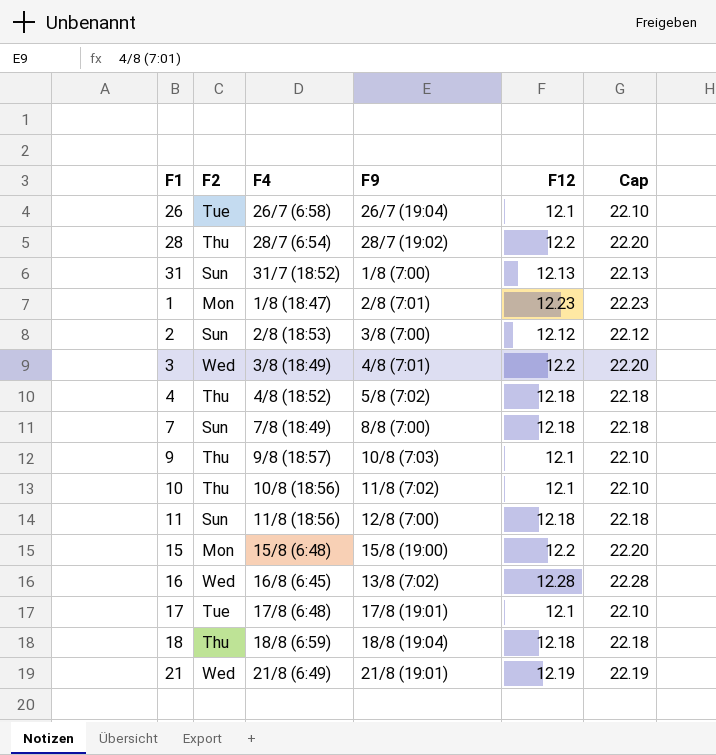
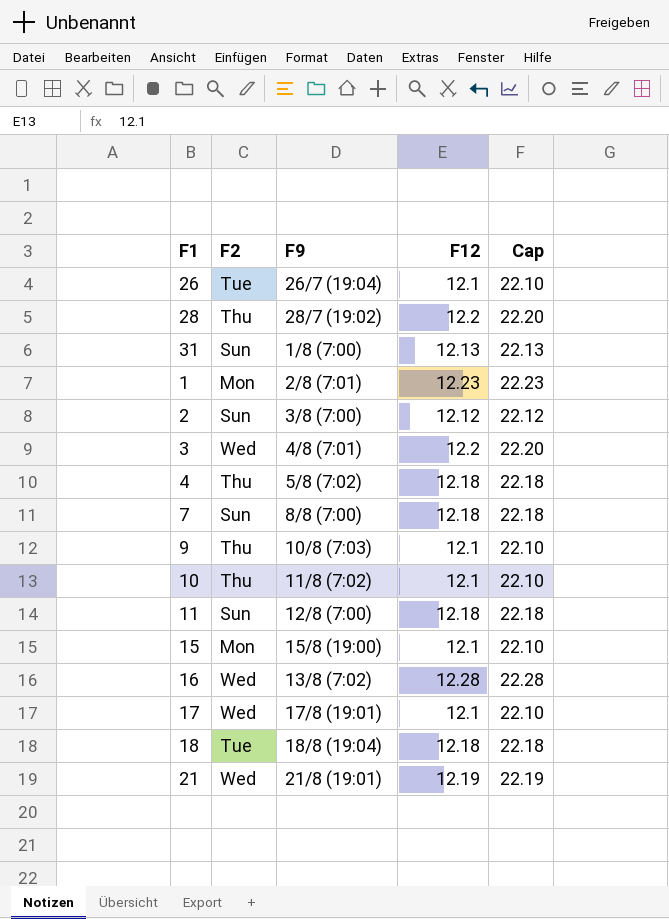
column F4 | position: 3 -> none
15 | F12: 12.2 -> 12.1
15 | Cap: 22.20 -> 22.10
17 | F2: Tue -> Wed
18 | F2: Thu -> Tue

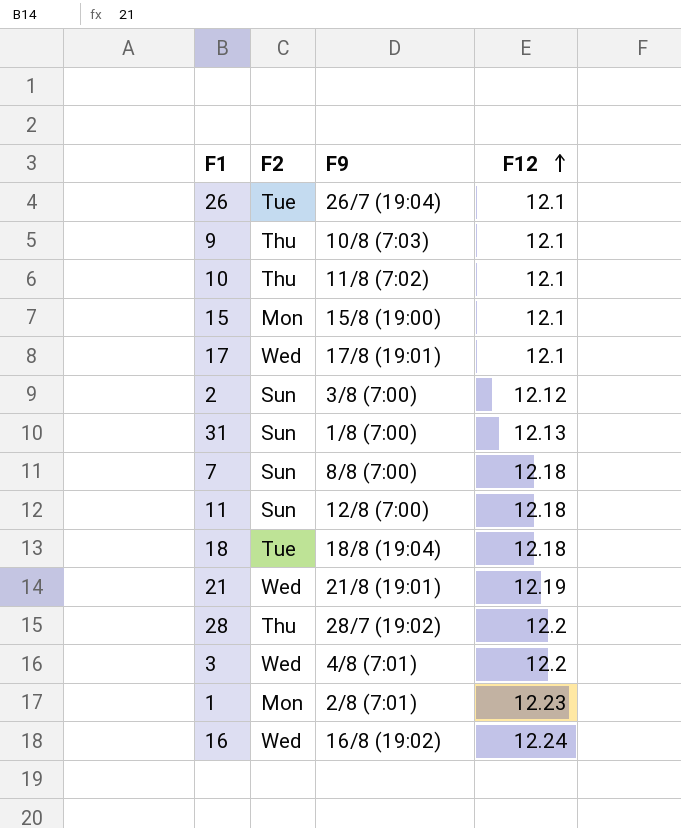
row order: none -> F12 ascending
column Cap | formula: [F12] + 10 -> none
row 4: Thu | 5/8 (7:02) | 12.18 | 22.18 -> none
16 | F9: 13/8 (7:02) -> 16/8 (19:02)
16 | F12: 12.28 -> 12.24

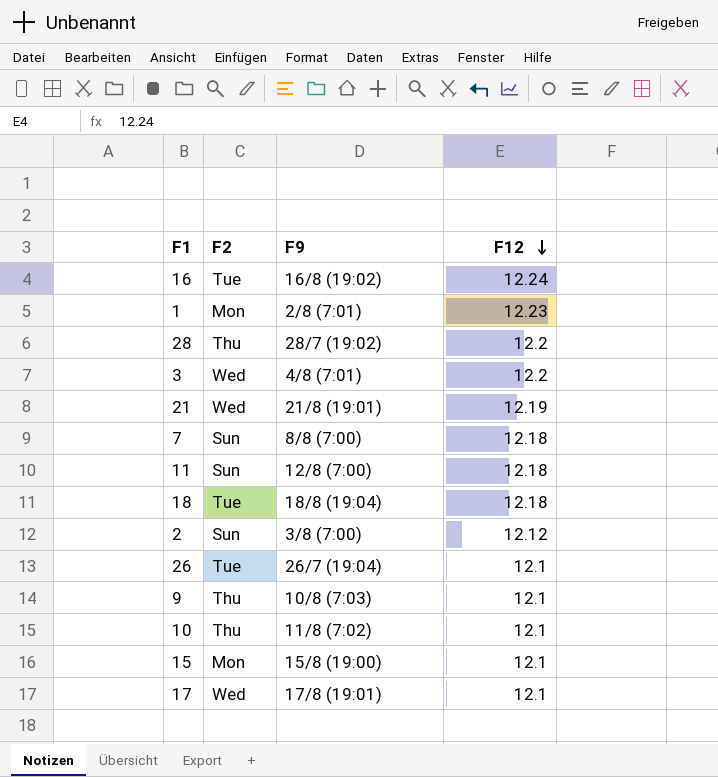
row order: F12 ascending -> F12 descending
row 31: Sun | 1/8 (7:00) | 12.13 -> none
16 | F2: Wed -> Tue

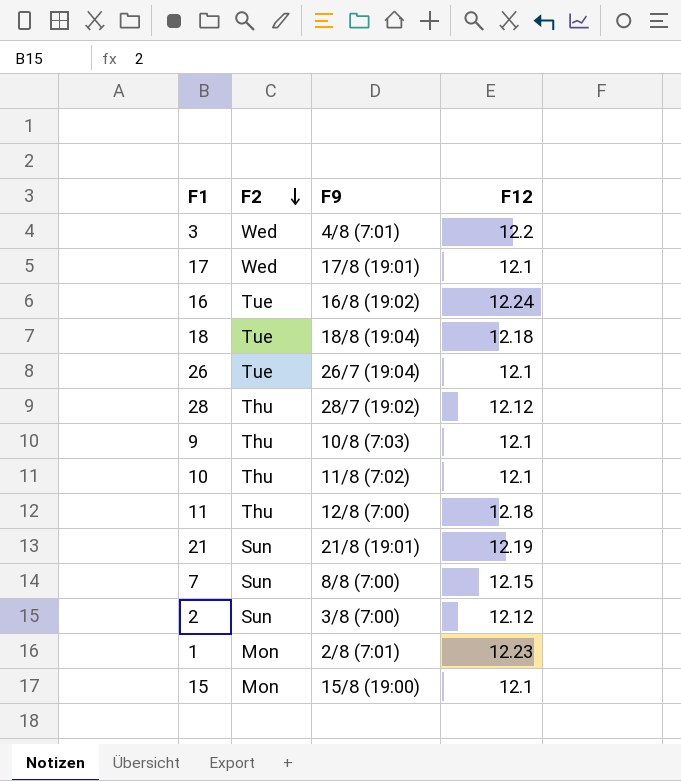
row order: F12 descending -> F2 descending
28 | F12: 12.2 -> 12.12
11 | F2: Sun -> Thu
21 | F2: Wed -> Sun
7 | F12: 12.18 -> 12.15

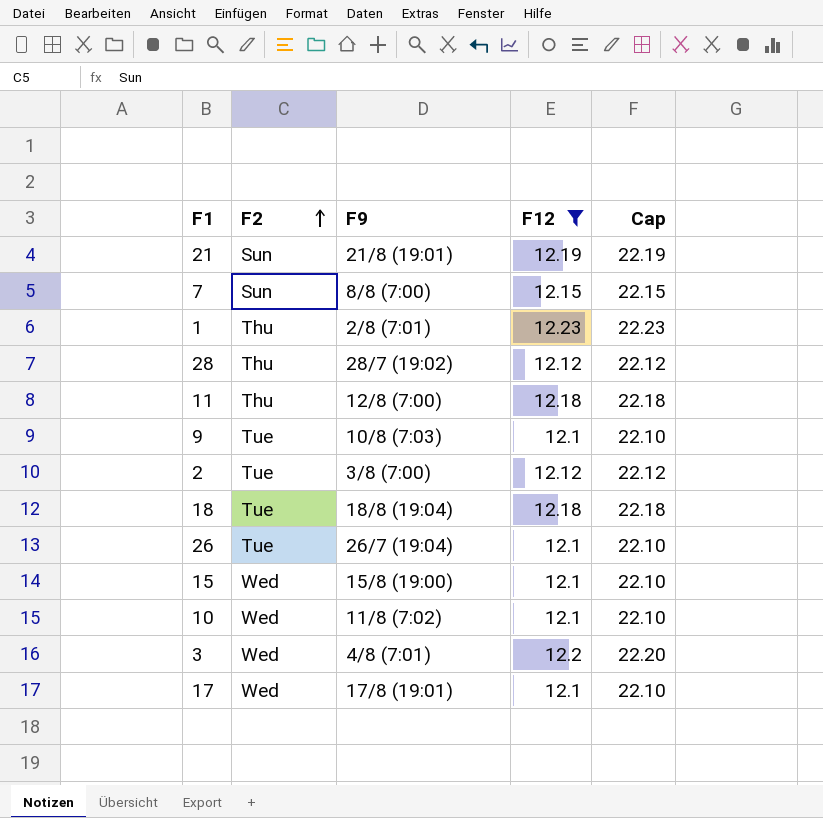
filter: none -> F12 != 12.24
row order: F2 descending -> F2 ascending
column Cap | formula: none -> [F12] + 10
1 | F2: Mon -> Thu
9 | F2: Thu -> Tue
2 | F2: Sun -> Tue
15 | F2: Mon -> Wed
10 | F2: Thu -> Wed

